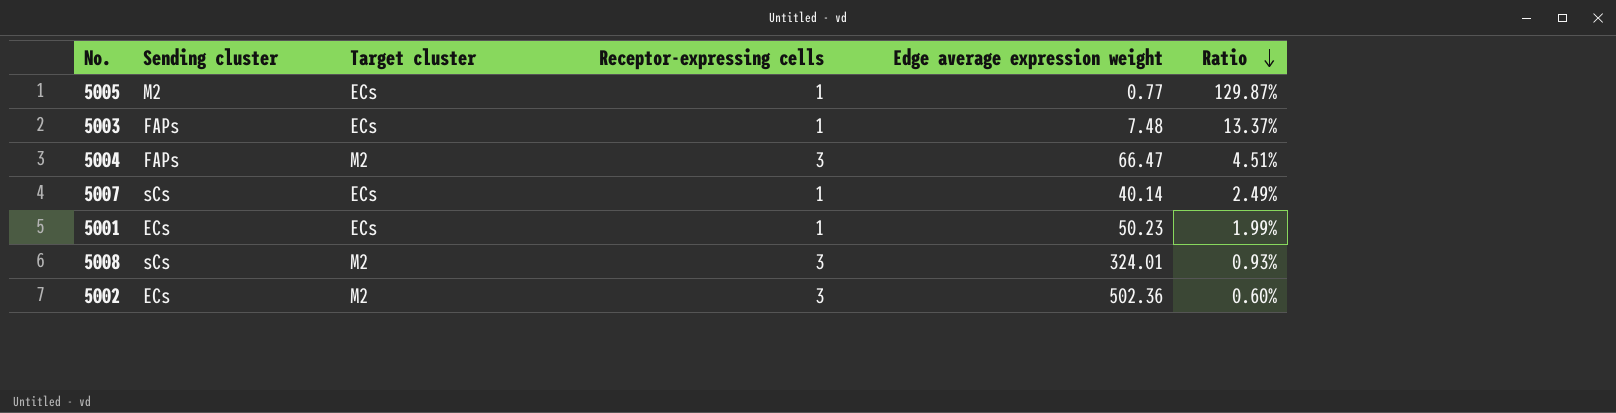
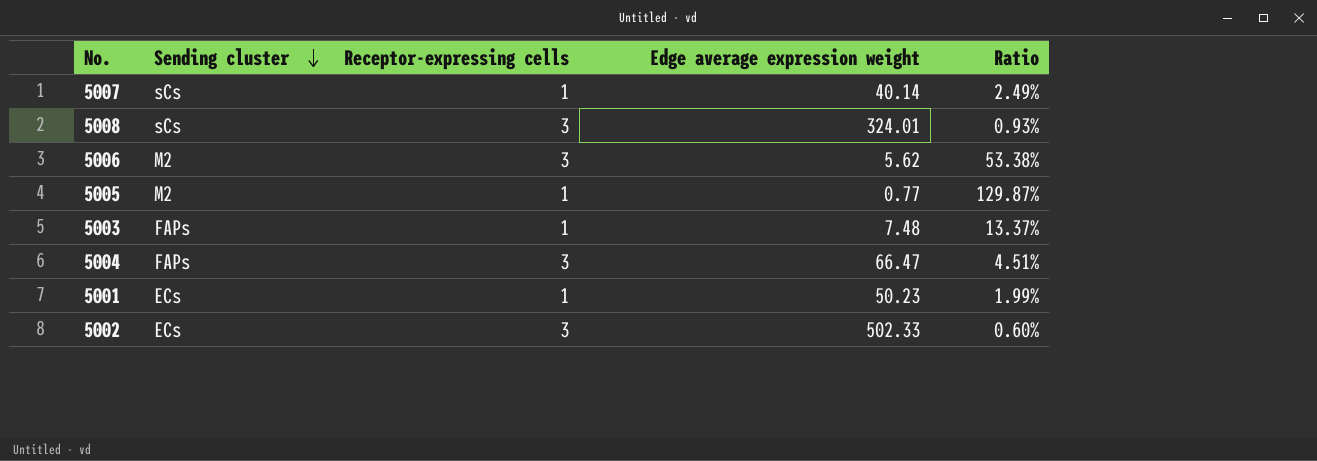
row order: Ratio descending -> Sending cluster descending
column Target cluster | position: 3 -> none
row 5006: none -> M2 | 3 | 5.62 | 53.38%
5002 | Edge average expression weight: 502.36 -> 502.33

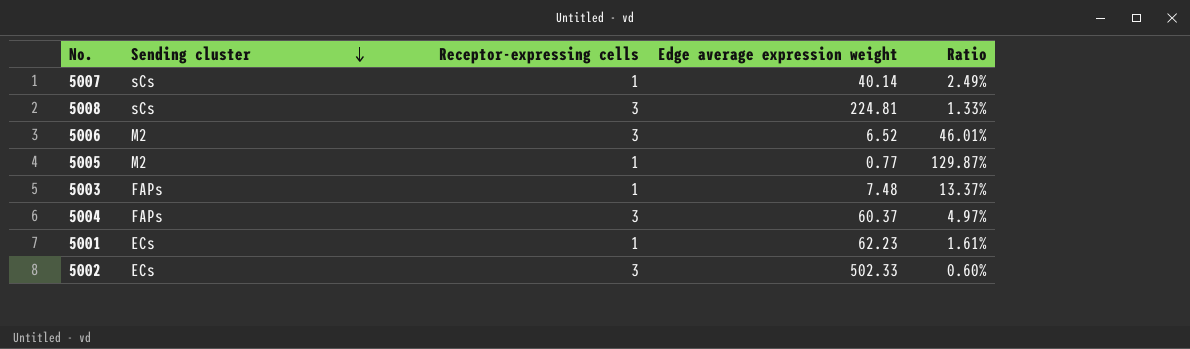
5008 | Edge average expression weight: 324.01 -> 224.81
5008 | Ratio: 0.93% -> 1.33%
5006 | Edge average expression weight: 5.62 -> 6.52
5006 | Ratio: 53.38% -> 46.01%
5004 | Edge average expression weight: 66.47 -> 60.37
5004 | Ratio: 4.51% -> 4.97%
5001 | Edge average expression weight: 50.23 -> 62.23
5001 | Ratio: 1.99% -> 1.61%

